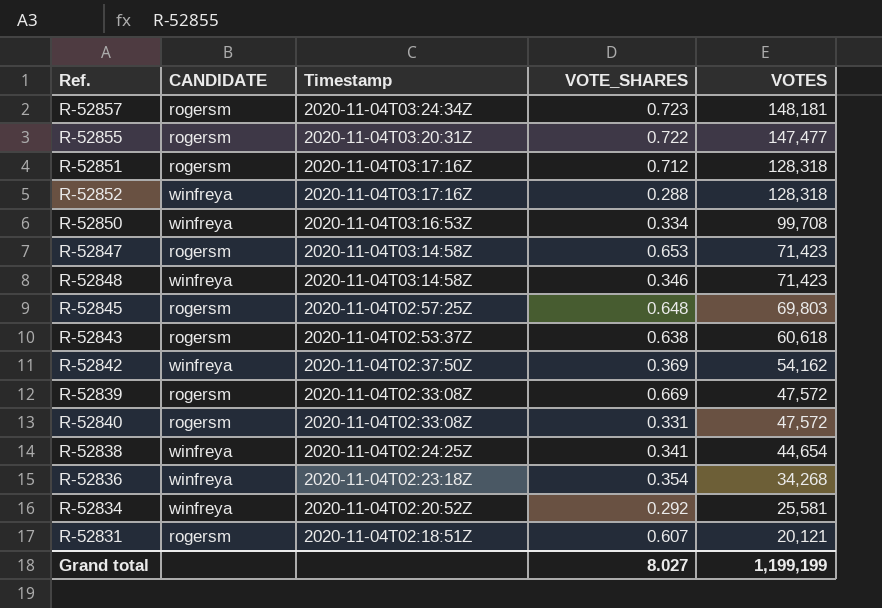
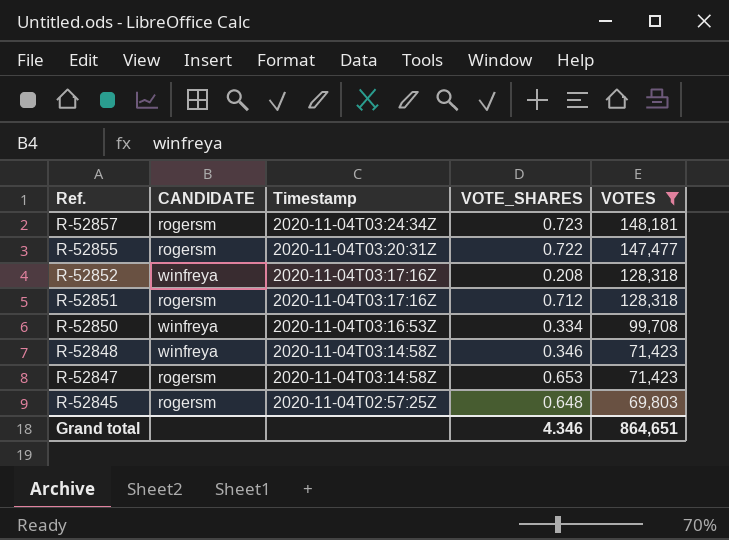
filter: none -> VOTES >= 69,803
row order: Timestamp descending -> Ref. descending
R-52852 | VOTE_SHARES: 0.288 -> 0.208
Grand total | VOTE_SHARES: 8.027 -> 4.346
Grand total | VOTES: 1,199,199 -> 864,651

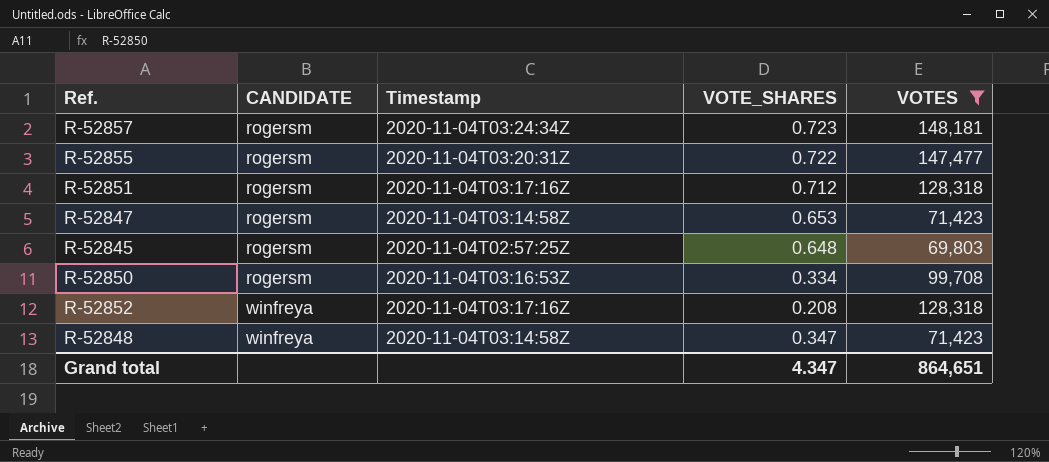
row order: Ref. descending -> CANDIDATE ascending
R-52850 | CANDIDATE: winfreya -> rogersm
R-52848 | VOTE_SHARES: 0.346 -> 0.347
Grand total | VOTE_SHARES: 4.346 -> 4.347

